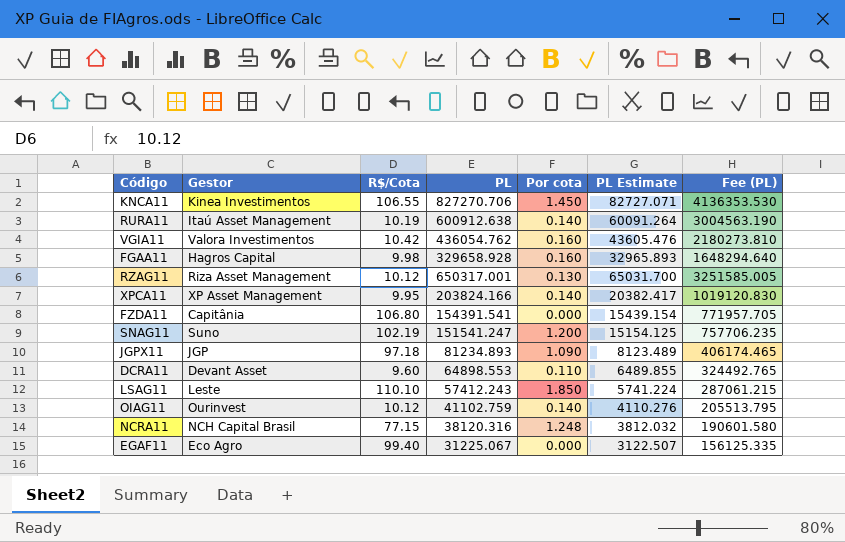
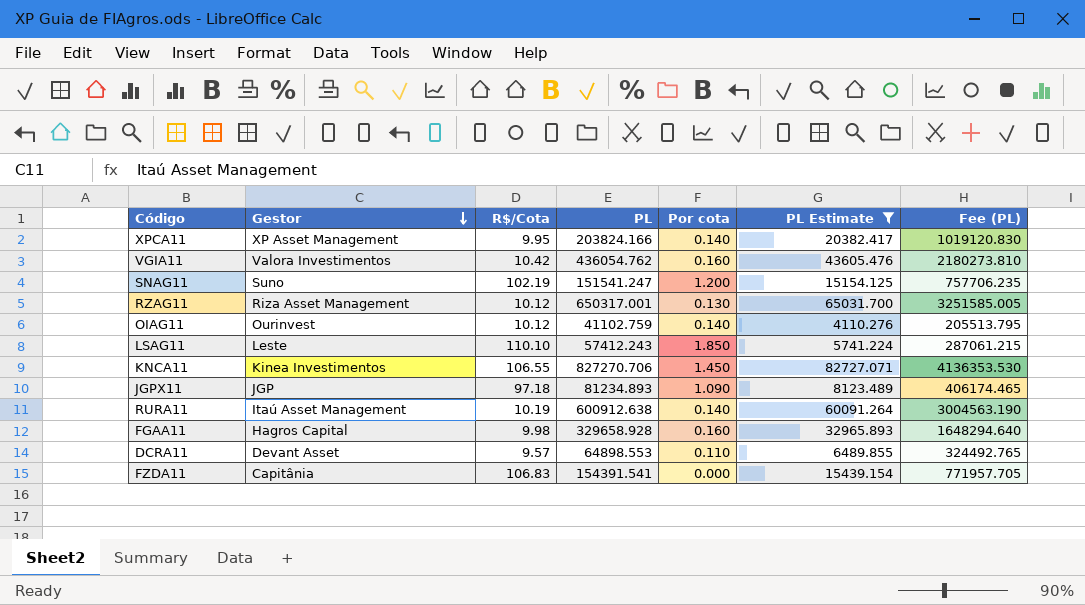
filter: none -> PL Estimate >= 4110.276
row order: none -> Gestor descending
DCRA11 | R$/Cota: 9.60 -> 9.57
FZDA11 | R$/Cota: 106.80 -> 106.83

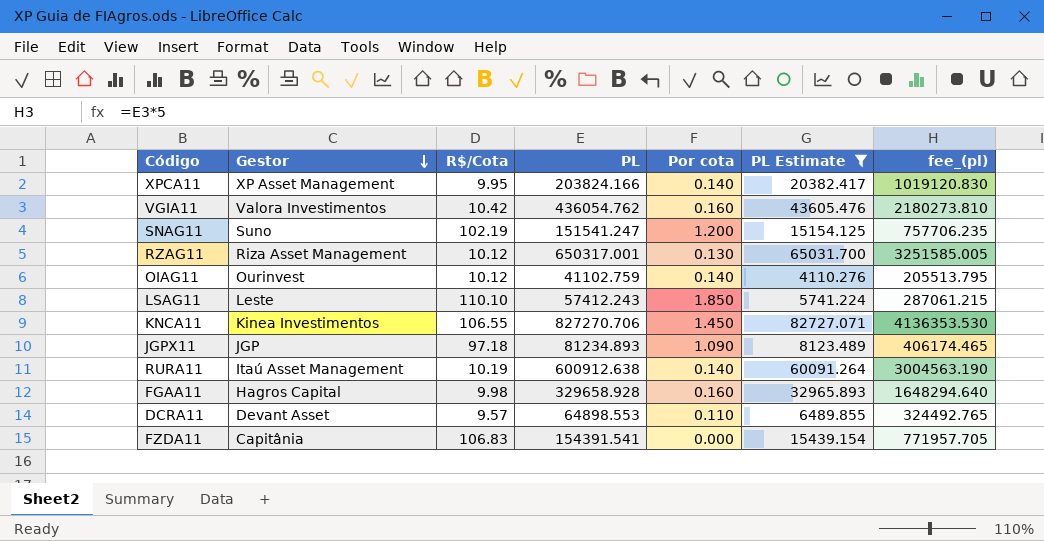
column name: Fee (PL) -> fee_(pl)

